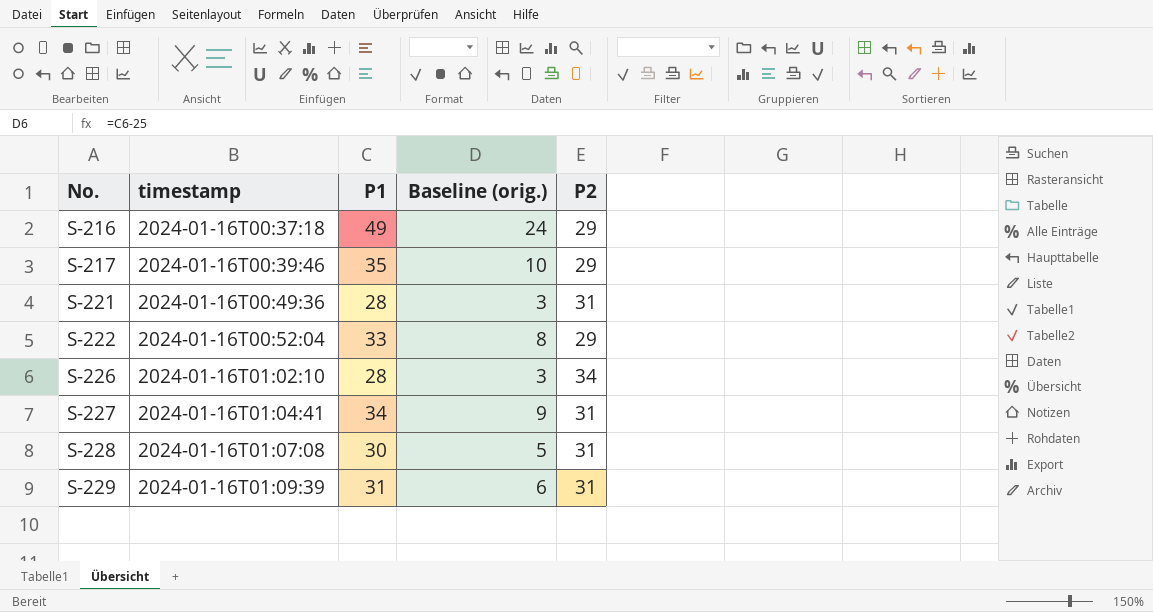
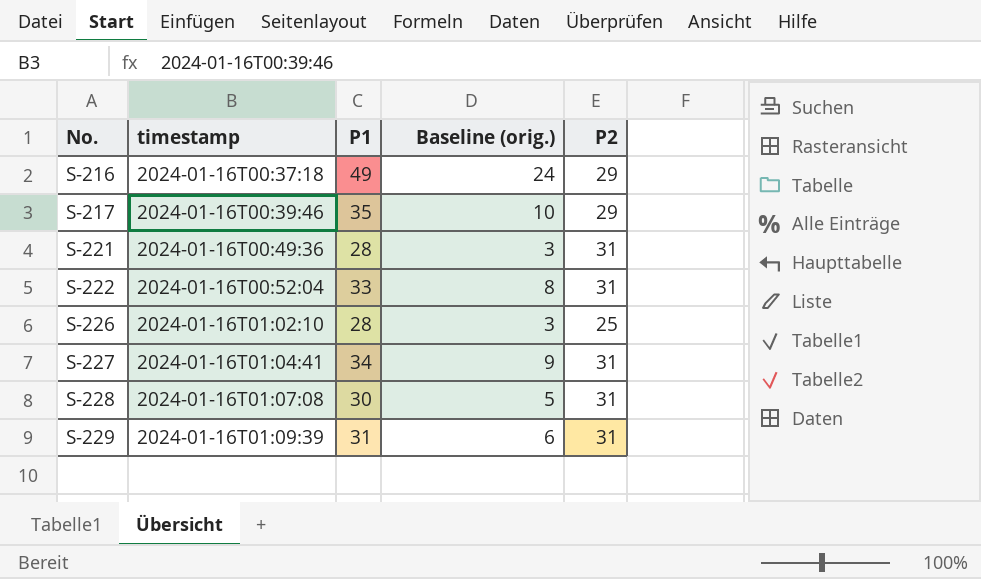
S-222 | P2: 29 -> 31
S-226 | P2: 34 -> 25

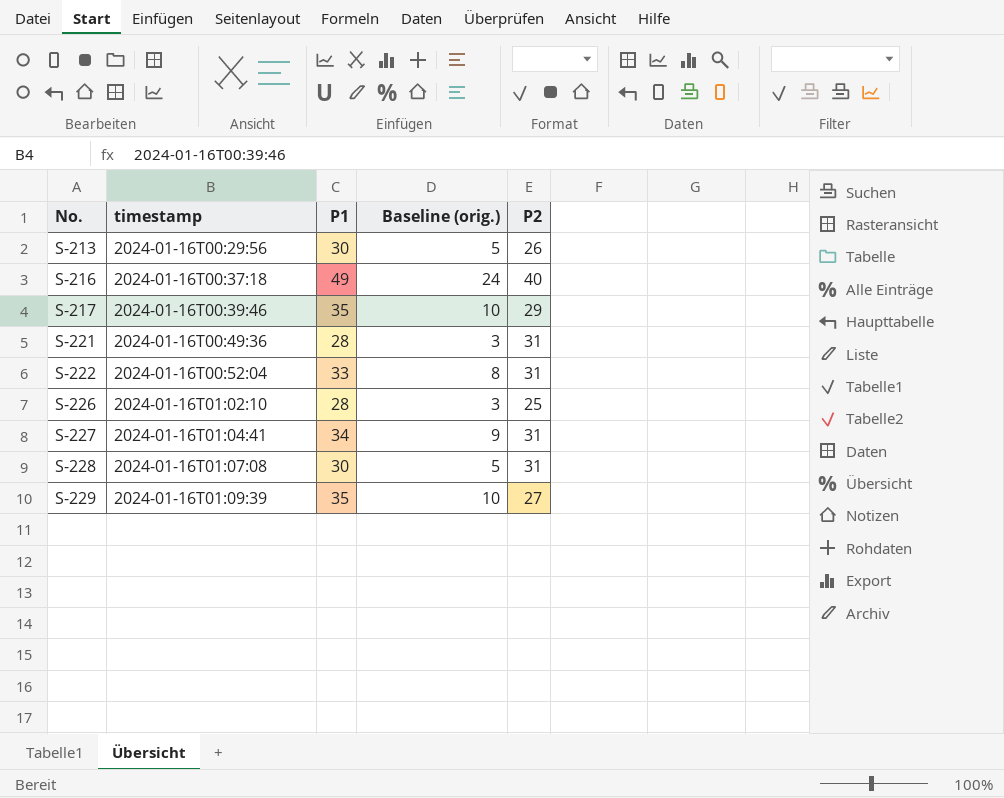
row S-213: none -> 2024-01-16T00:29:56 | 30 | 5 | 26
S-216 | P2: 29 -> 40
S-229 | P1: 31 -> 35
S-229 | Baseline (orig.): 6 -> 10
S-229 | P2: 31 -> 27

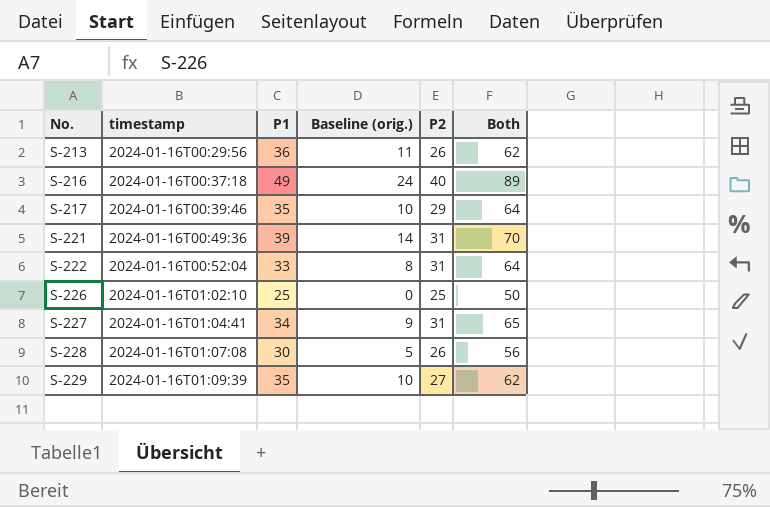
column Both | formula: none -> [P1] + [P2]
S-213 | P1: 30 -> 36
S-213 | Baseline (orig.): 5 -> 11
S-221 | P1: 28 -> 39
S-221 | Baseline (orig.): 3 -> 14
S-226 | P1: 28 -> 25
S-226 | Baseline (orig.): 3 -> 0
S-228 | P2: 31 -> 26

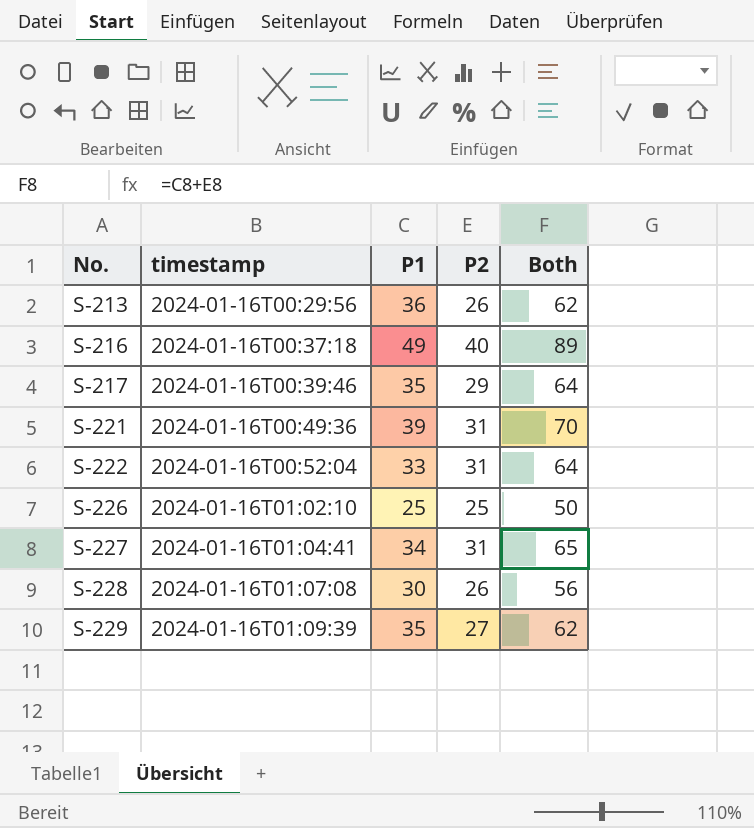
column Baseline (orig.) | formula: [P1] - 25 -> none

